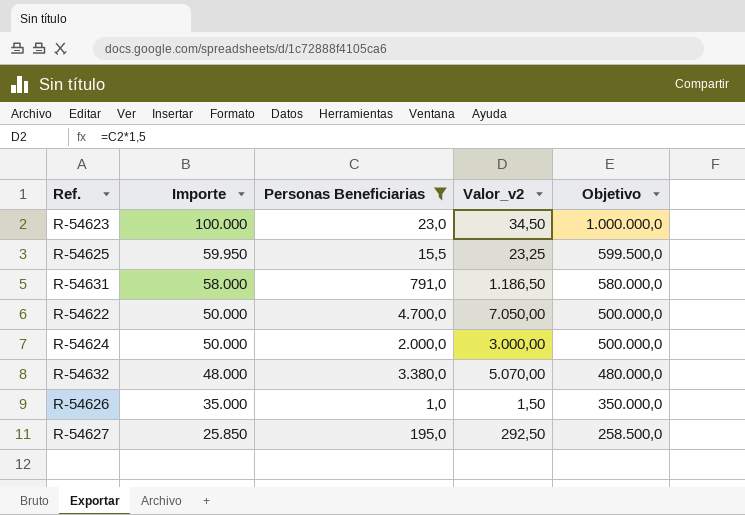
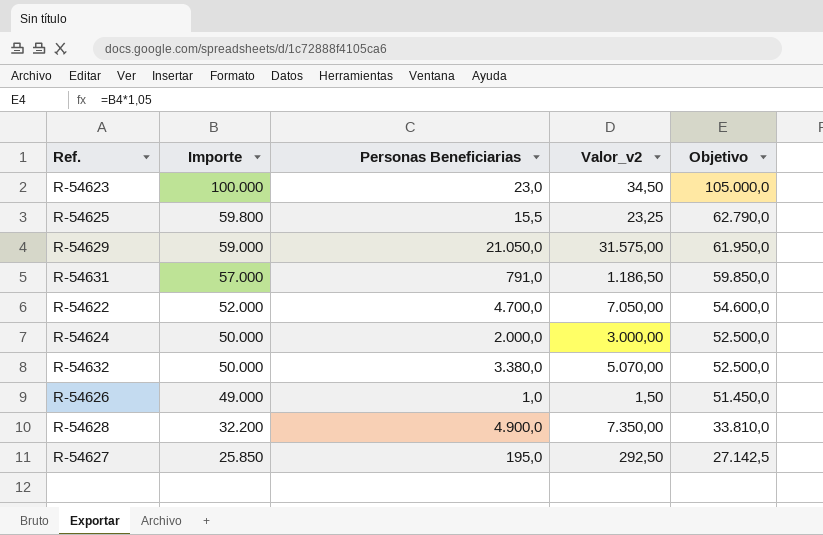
filter: Personas Beneficiarias <= 4.700,0 -> none
column Objetivo | formula: [Importe] * 10 -> [Importe] * 1,05
R-54625 | Importe: 59.950 -> 59.800
R-54631 | Importe: 58.000 -> 57.000
R-54622 | Importe: 50.000 -> 52.000
R-54632 | Importe: 48.000 -> 50.000
R-54626 | Importe: 35.000 -> 49.000

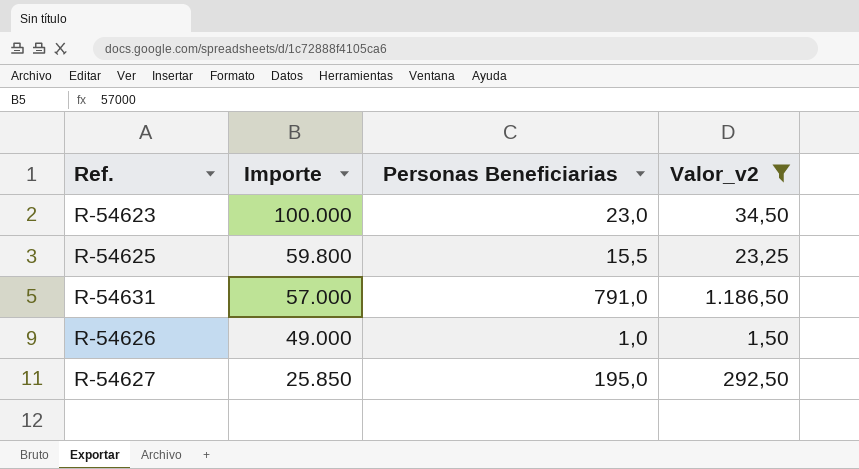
filter: none -> Valor_v2 <= 1.186,50
column Objetivo | formula: [Importe] * 1,05 -> none

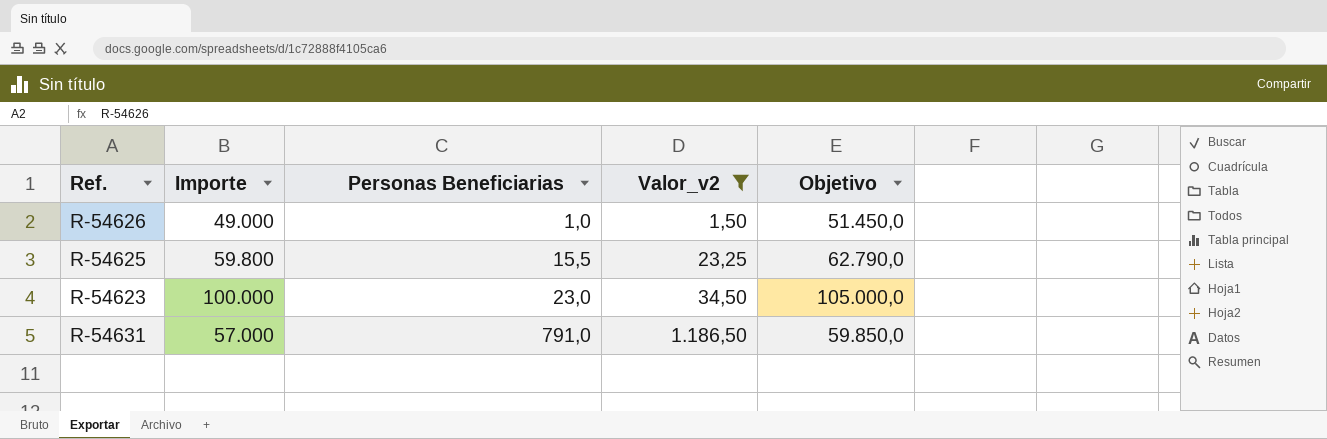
row order: Importe descending -> Personas Beneficiarias ascending
column Objetivo | formula: none -> [Importe] * 1,05
row R-54627: 25.850 | 195,0 | 292,50 -> none

